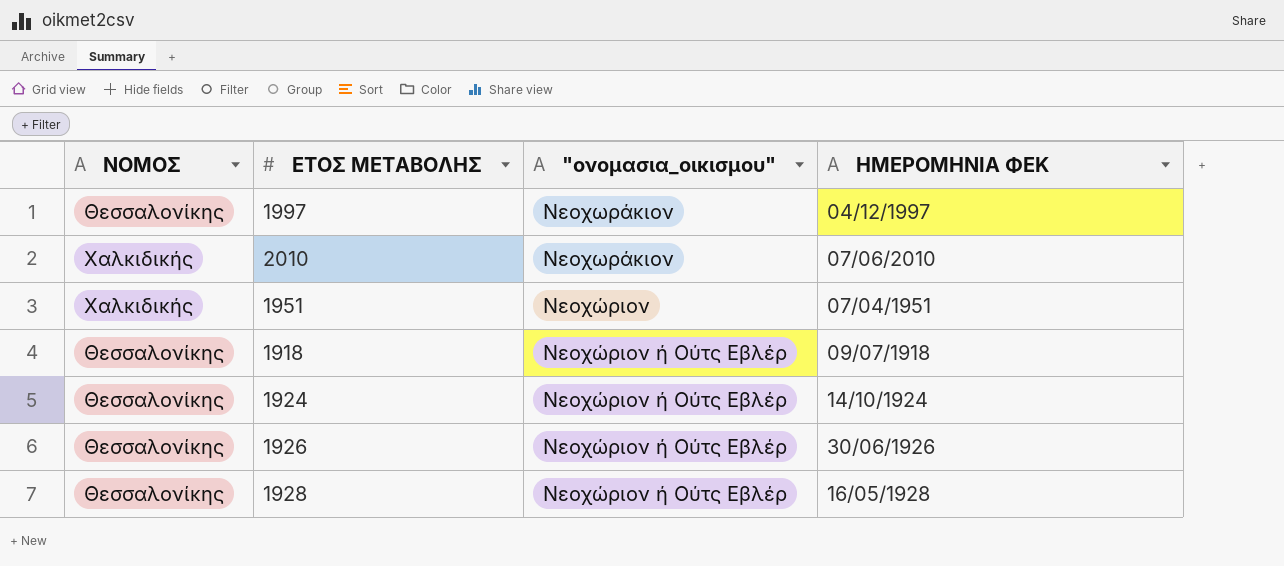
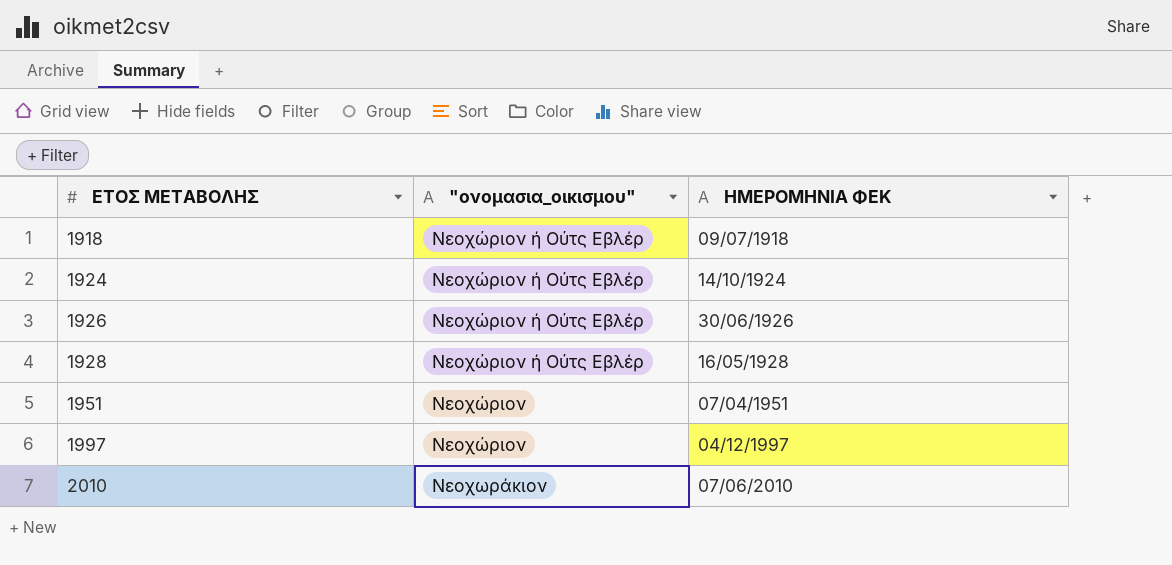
row order: "ονομασια_οικισμου" ascending -> ΕΤΟΣ ΜΕΤΑΒΟΛΗΣ ascending
column ΝΟΜΟΣ | position: 1 -> none
1997 | "ονομασια_οικισμου": Νεοχωράκιον -> Νεοχώριον

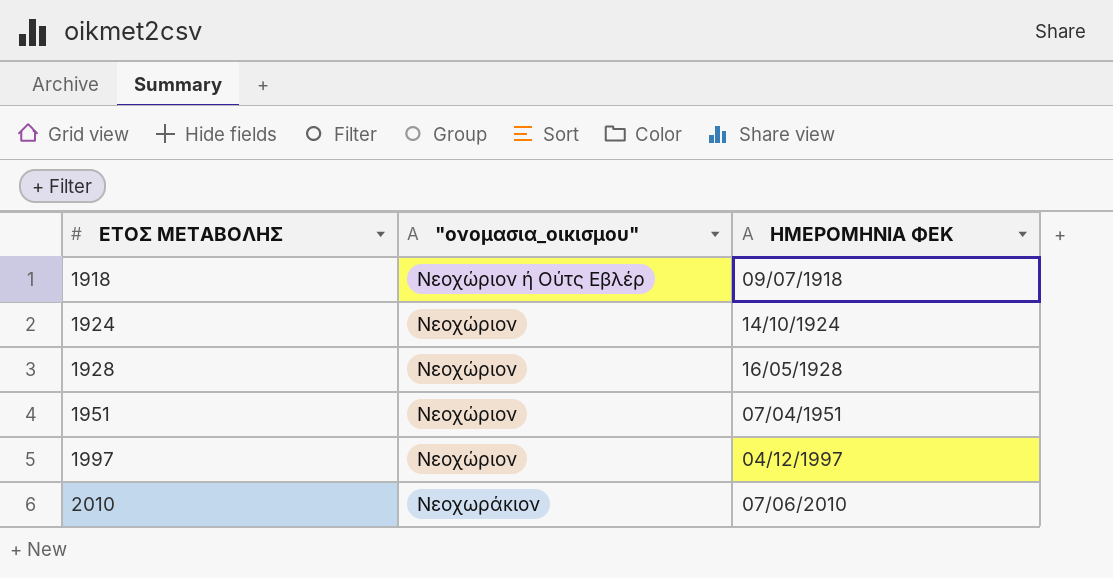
row 1926: Νεοχώριον ή Ούτς Εβλέρ | 30/06/1926 -> none
1924 | "ονομασια_οικισμου": Νεοχώριον ή Ούτς Εβλέρ -> Νεοχώριον
1928 | "ονομασια_οικισμου": Νεοχώριον ή Ούτς Εβλέρ -> Νεοχώριον

